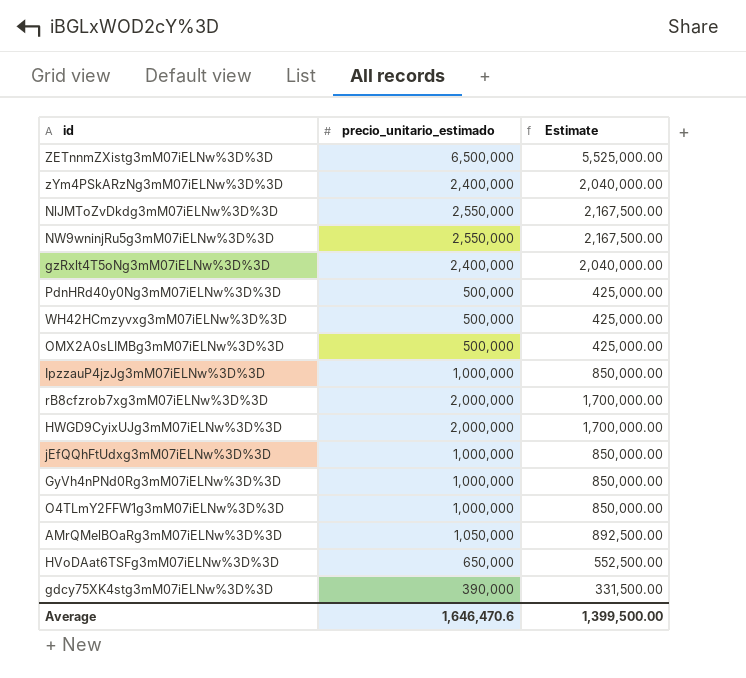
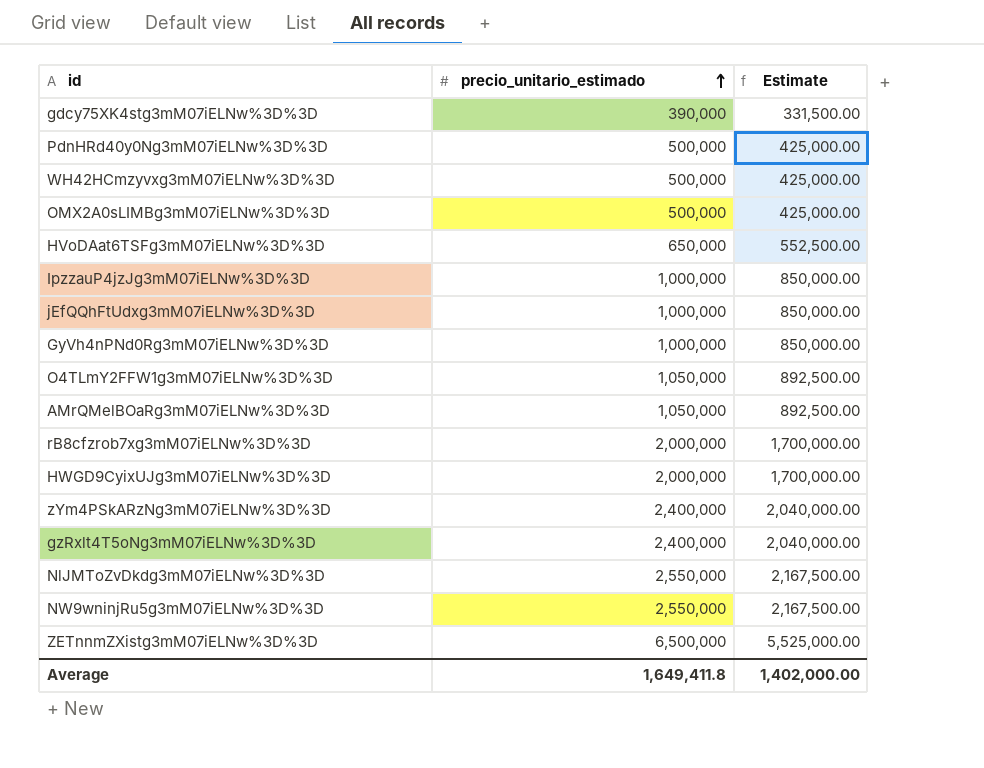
row order: none -> precio_unitario_estimado ascending
O4TLmY2FFW1g3mM07iELNw%3D%3D | precio_unitario_estimado: 1,000,000 -> 1,050,000
O4TLmY2FFW1g3mM07iELNw%3D%3D | Estimate: 850,000.00 -> 892,500.00
Average | precio_unitario_estimado: 1,646,470.6 -> 1,649,411.8
Average | Estimate: 1,399,500.00 -> 1,402,000.00

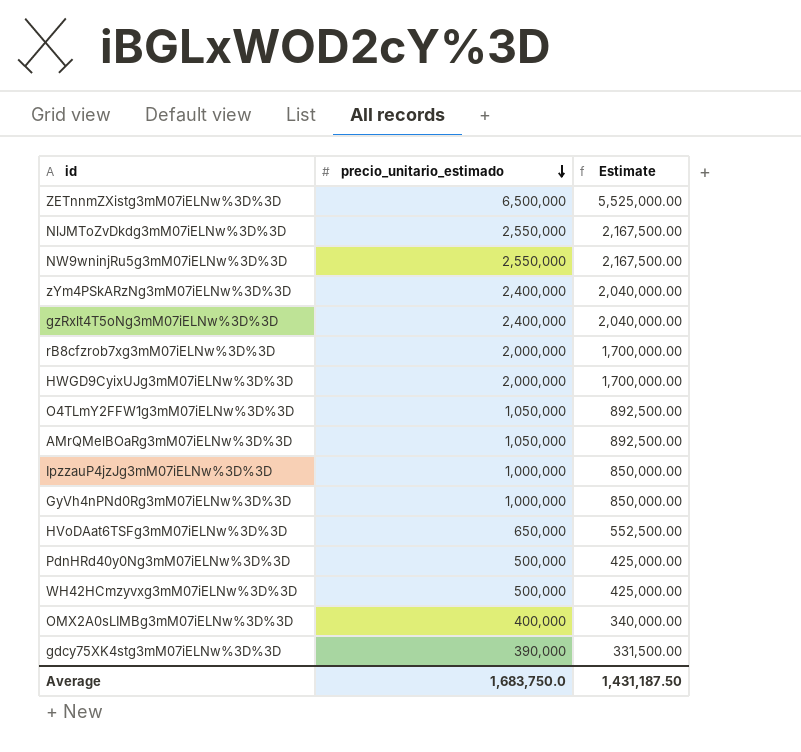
row order: precio_unitario_estimado ascending -> precio_unitario_estimado descending
row jEfQQhFtUdxg3mM07iELNw%3D%3D: 1,000,000 | 850,000.00 -> none
OMX2A0sLIMBg3mM07iELNw%3D%3D | precio_unitario_estimado: 500,000 -> 400,000
OMX2A0sLIMBg3mM07iELNw%3D%3D | Estimate: 425,000.00 -> 340,000.00
Average | precio_unitario_estimado: 1,649,411.8 -> 1,683,750.0
Average | Estimate: 1,402,000.00 -> 1,431,187.50

